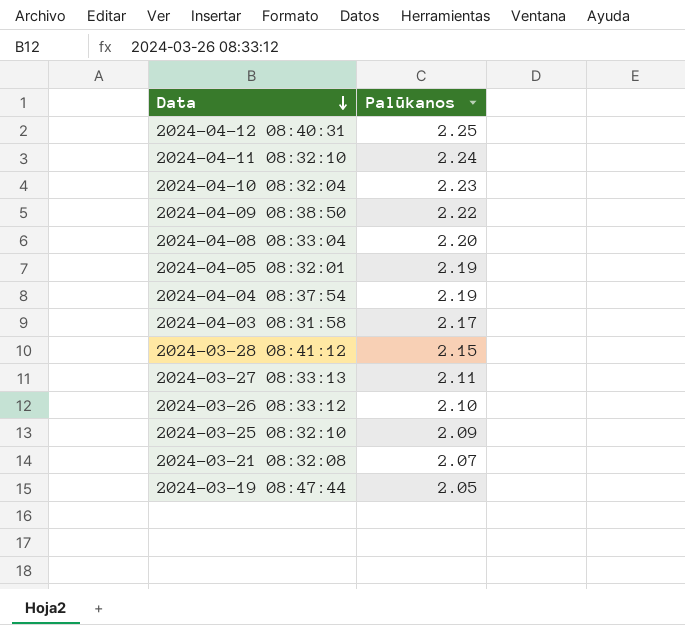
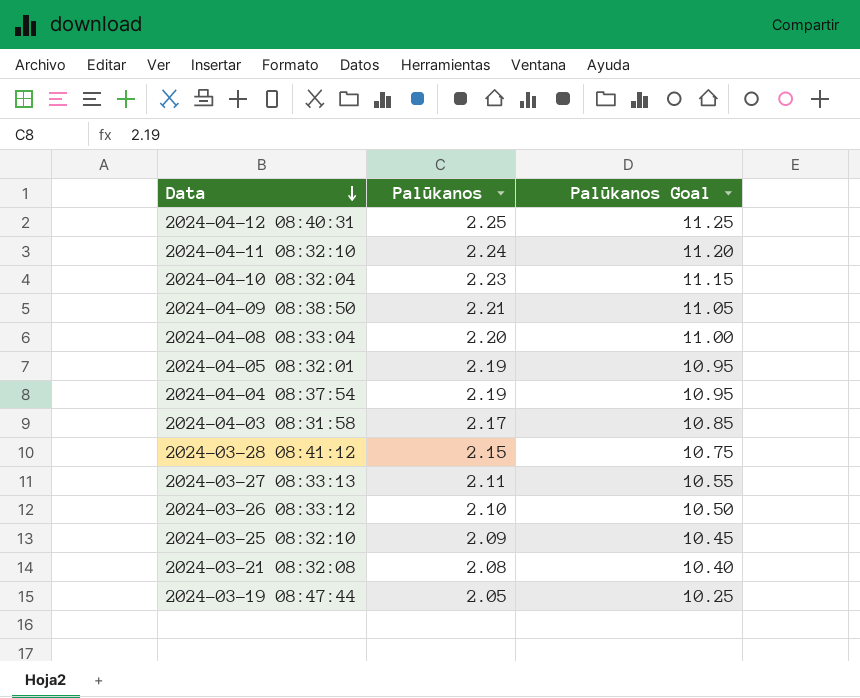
column Palūkanos Goal | formula: none -> [Palūkanos] * 5
2024-04-09 08:38:50 | Palūkanos: 2.22 -> 2.21
2024-03-21 08:32:08 | Palūkanos: 2.07 -> 2.08

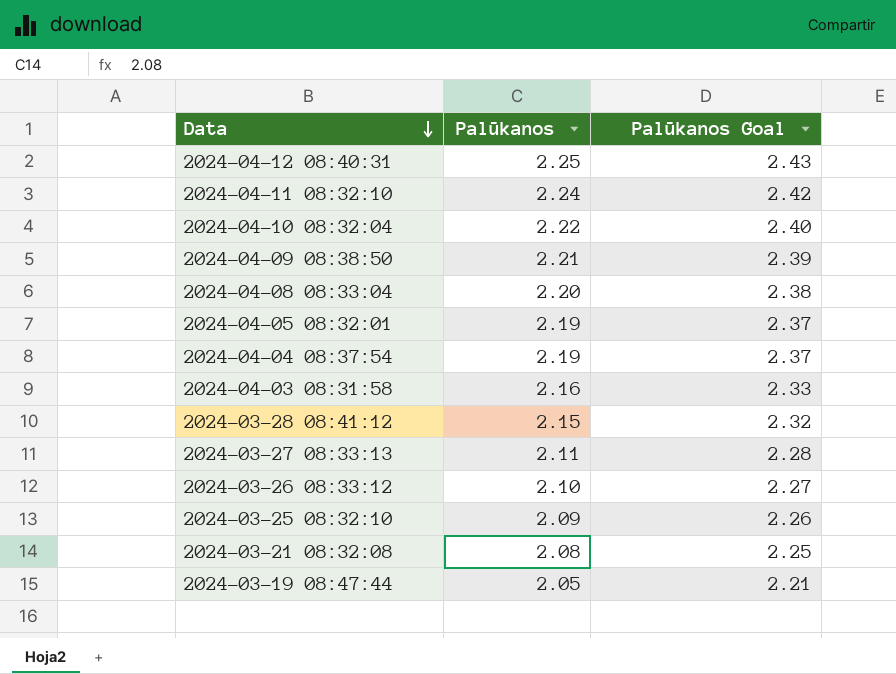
column Palūkanos Goal | formula: [Palūkanos] * 5 -> [Palūkanos] * 1.08
2024-04-10 08:32:04 | Palūkanos: 2.23 -> 2.22
2024-04-03 08:31:58 | Palūkanos: 2.17 -> 2.16

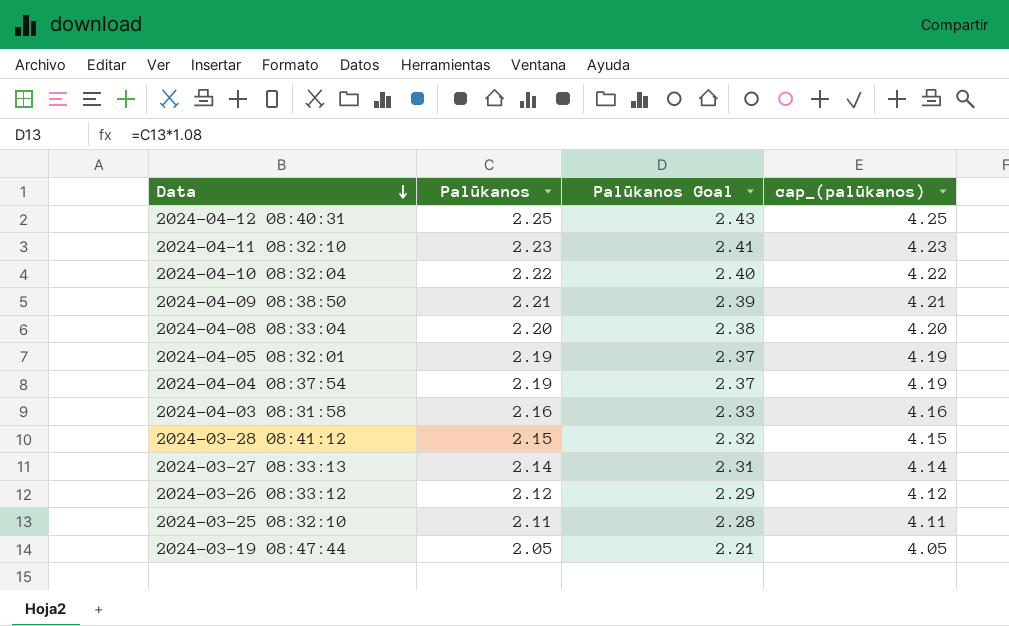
column cap_(palūkanos) | formula: none -> [Palūkanos] + 2
row 2024-03-21 08:32:08: 2.08 | 2.25 -> none
2024-04-11 08:32:10 | Palūkanos: 2.24 -> 2.23
2024-04-11 08:32:10 | Palūkanos Goal: 2.42 -> 2.41
2024-03-27 08:33:13 | Palūkanos: 2.11 -> 2.14
2024-03-27 08:33:13 | Palūkanos Goal: 2.28 -> 2.31
2024-03-26 08:33:12 | Palūkanos: 2.10 -> 2.12
2024-03-26 08:33:12 | Palūkanos Goal: 2.27 -> 2.29
2024-03-25 08:32:10 | Palūkanos: 2.09 -> 2.11
2024-03-25 08:32:10 | Palūkanos Goal: 2.26 -> 2.28

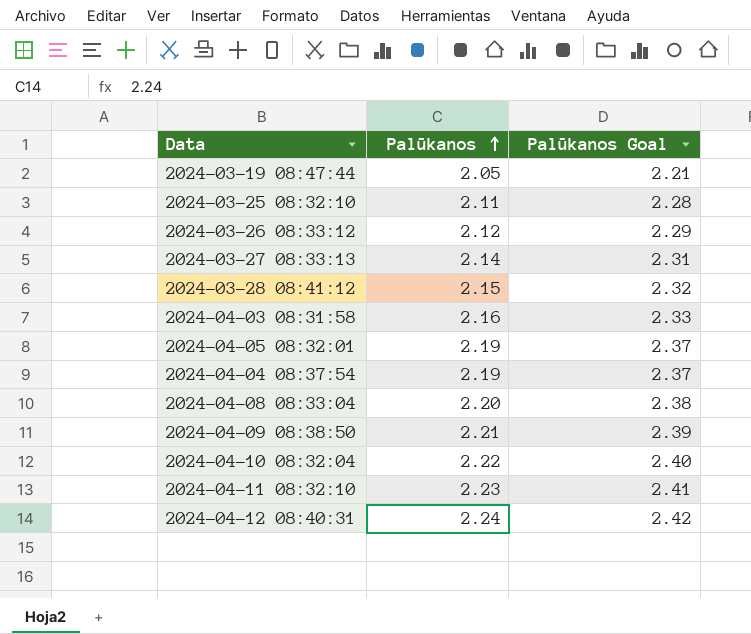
row order: Data descending -> Palūkanos ascending
column cap_(palūkanos) | formula: [Palūkanos] + 2 -> none
2024-04-12 08:40:31 | Palūkanos: 2.25 -> 2.24
2024-04-12 08:40:31 | Palūkanos Goal: 2.43 -> 2.42

